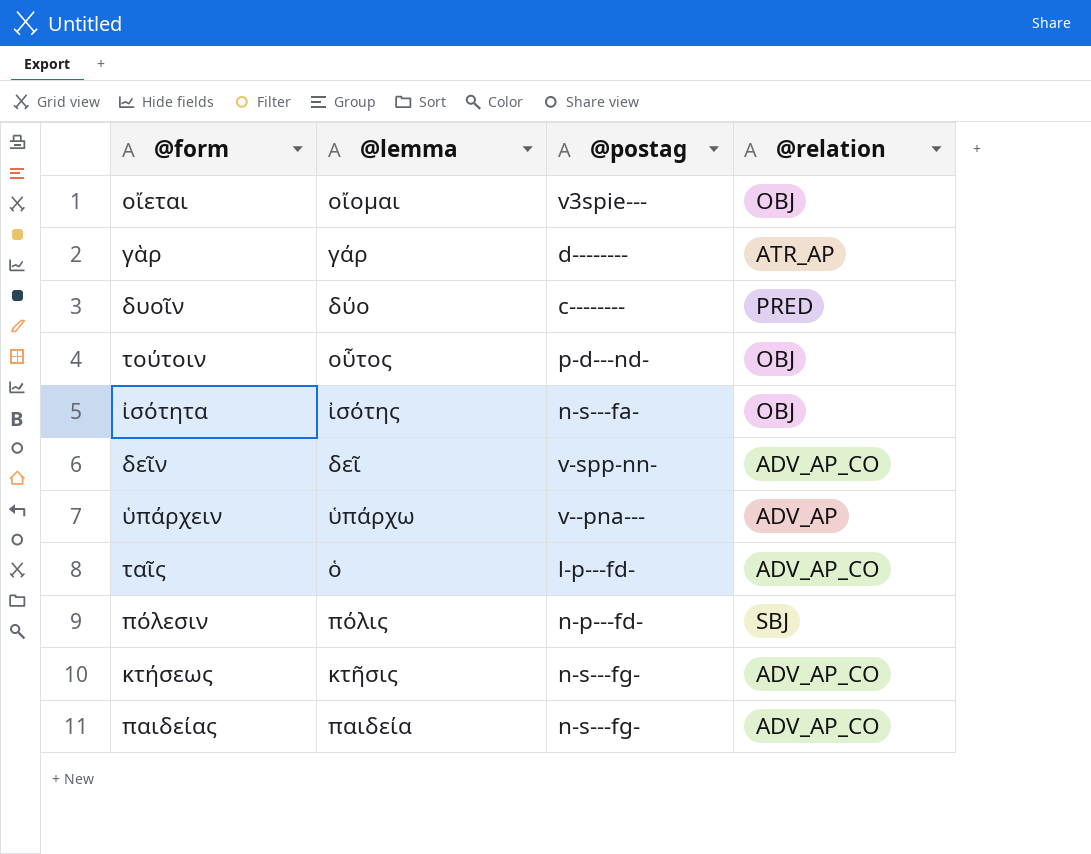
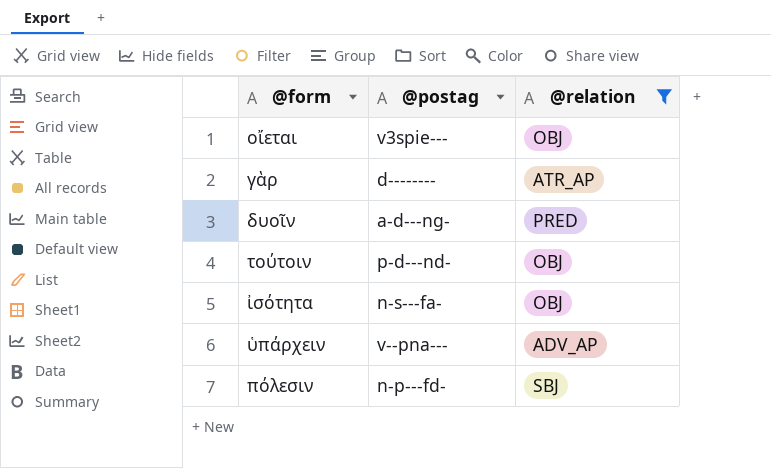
filter: none -> @relation != ADV_AP_CO
column @lemma | position: 2 -> none
δυοῖν | @postag: c-------- -> a-d---ng-

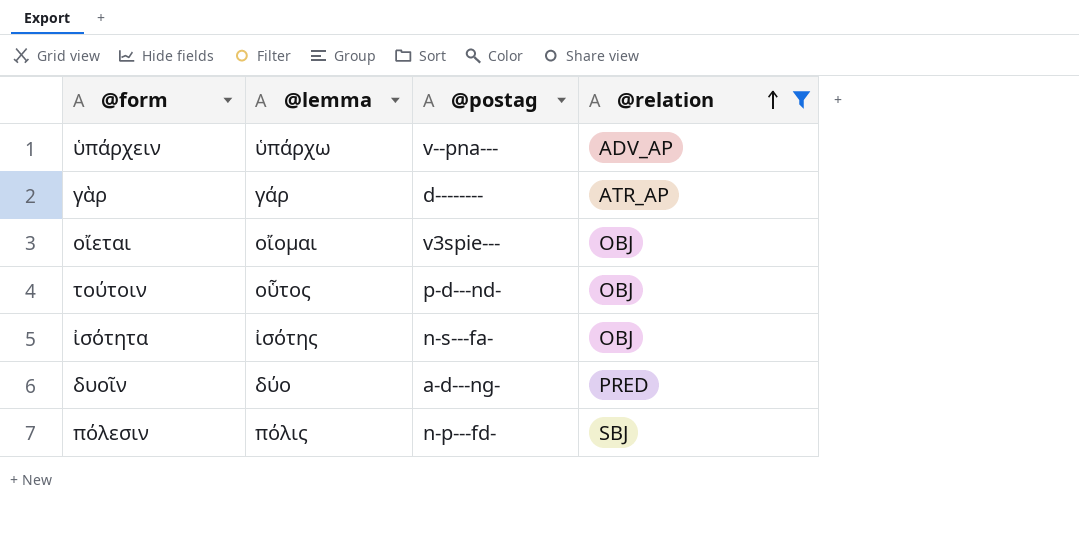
row order: none -> @relation ascending
column @lemma | position: none -> 2

